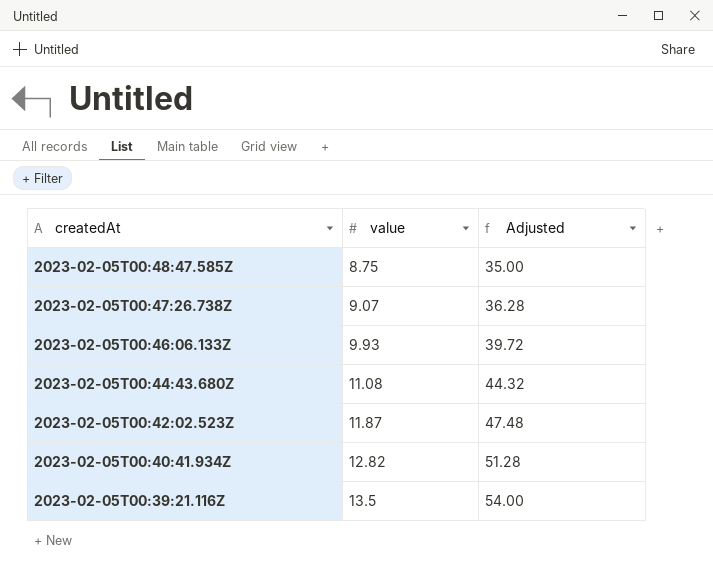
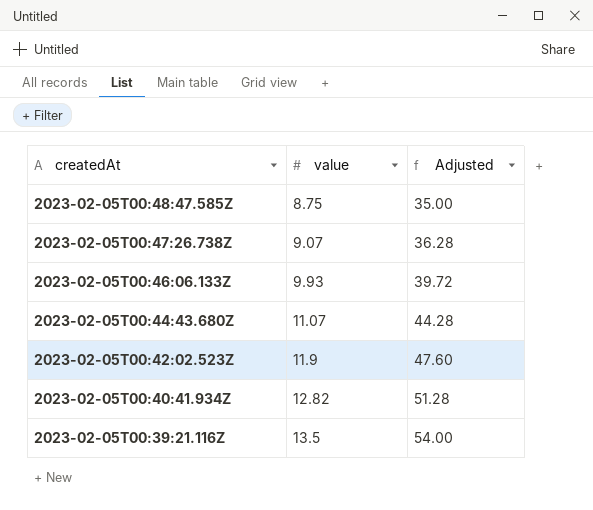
2023-02-05T00:44:43.680Z | value: 11.08 -> 11.07
2023-02-05T00:44:43.680Z | Adjusted: 44.32 -> 44.28
2023-02-05T00:42:02.523Z | value: 11.87 -> 11.9
2023-02-05T00:42:02.523Z | Adjusted: 47.48 -> 47.60

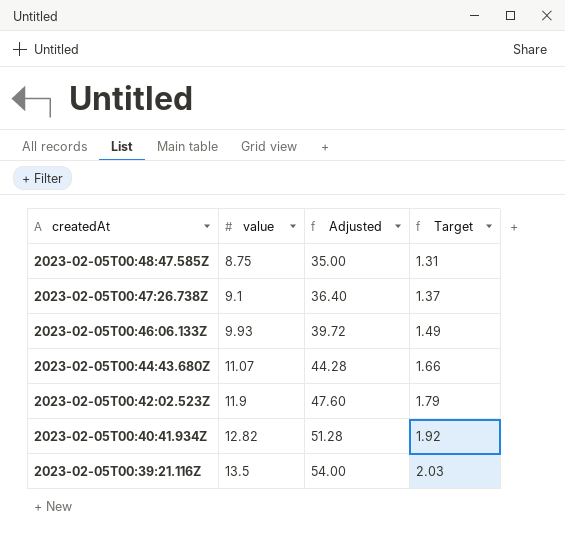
column Target | formula: none -> [value] * 0.15
2023-02-05T00:47:26.738Z | value: 9.07 -> 9.1
2023-02-05T00:47:26.738Z | Adjusted: 36.28 -> 36.40

